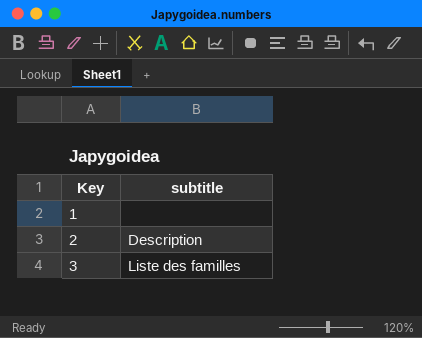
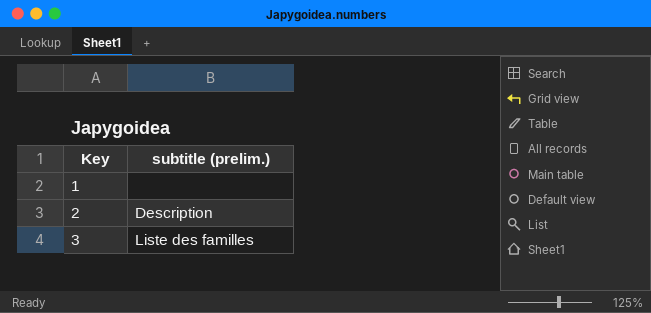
column name: subtitle -> subtitle (prelim.)

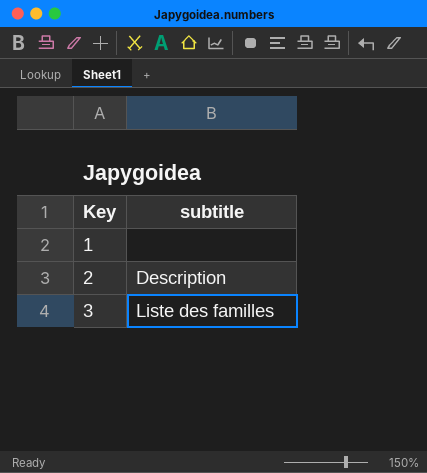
column name: subtitle (prelim.) -> subtitle

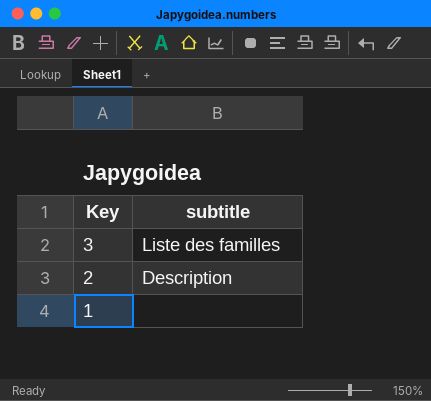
row order: Key ascending -> Key descending

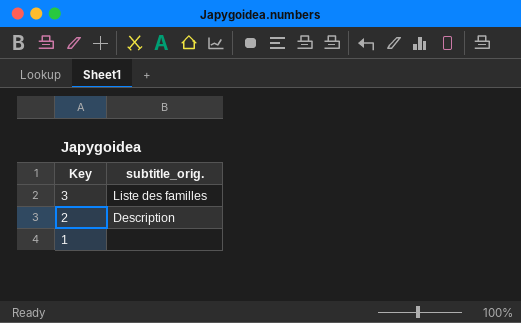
column name: subtitle -> subtitle_orig.

